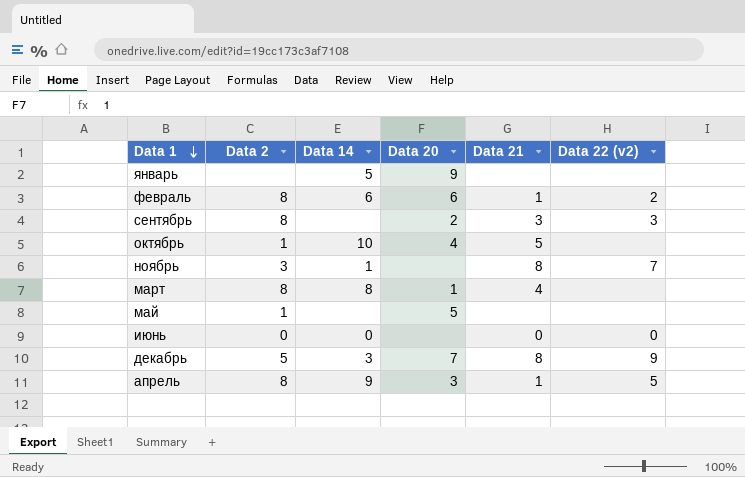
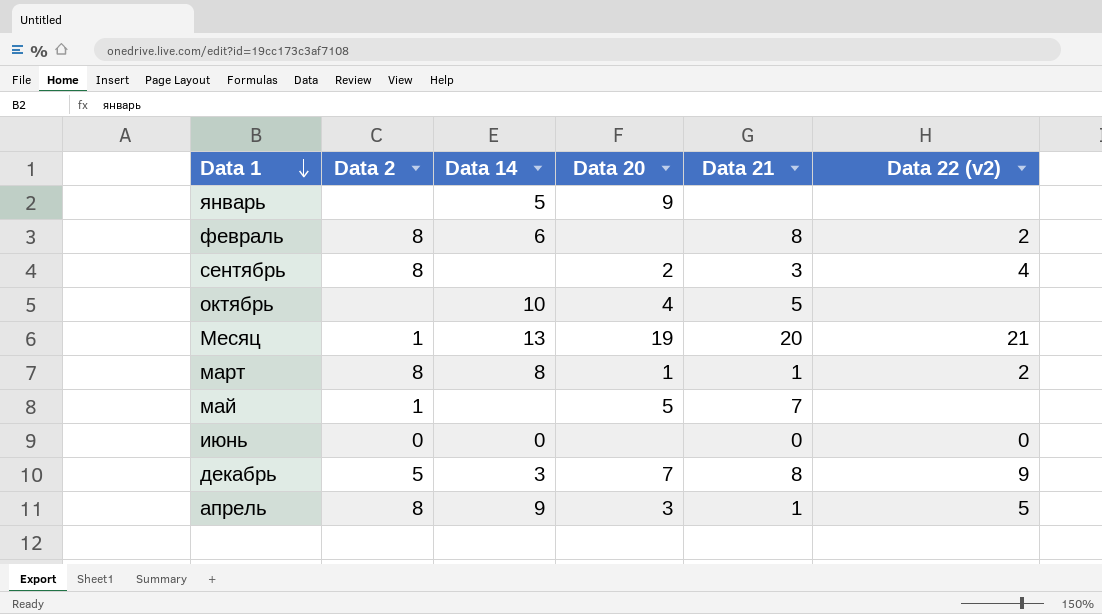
row ноябрь: 3 | 1 | none | 8 | 7 -> none
февраль | Data 20: 6 -> none
февраль | Data 21: 1 -> 8
сентябрь | Data 22 (v2): 3 -> 4
октябрь | Data 2: 1 -> none
row Месяц: none -> 1 | 13 | 19 | 20 | 21
март | Data 21: 4 -> 1
март | Data 22 (v2): none -> 2
май | Data 21: none -> 7

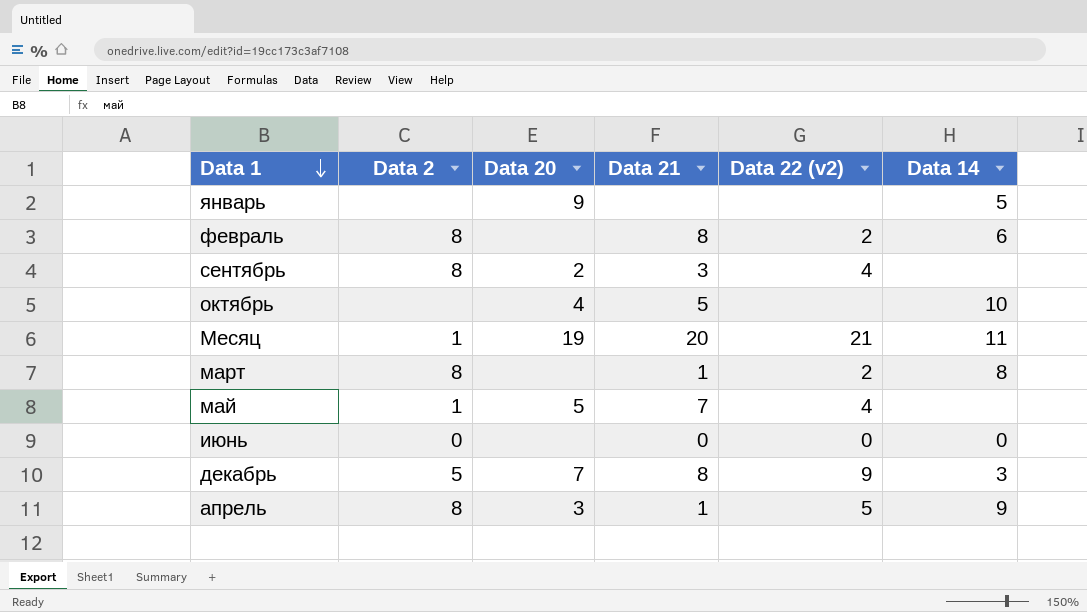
column Data 14 | position: 3 -> 6
Месяц | Data 14: 13 -> 11
март | Data 20: 1 -> none
май | Data 22 (v2): none -> 4

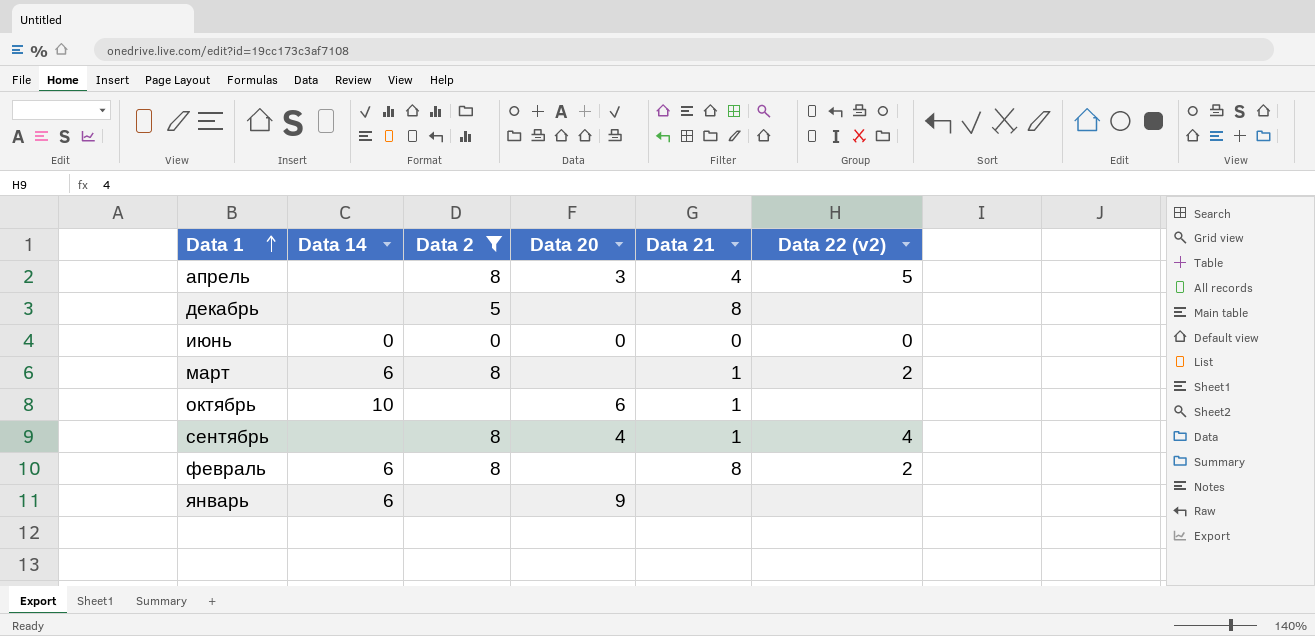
filter: none -> Data 2 != 1
row order: Data 1 descending -> Data 1 ascending
column Data 14 | position: 6 -> 2
апрель | Data 14: 9 -> none
апрель | Data 21: 1 -> 4
декабрь | Data 14: 3 -> none
декабрь | Data 20: 7 -> none
декабрь | Data 22 (v2): 9 -> none
июнь | Data 20: none -> 0
март | Data 14: 8 -> 6
октябрь | Data 20: 4 -> 6
октябрь | Data 21: 5 -> 1
сентябрь | Data 20: 2 -> 4
сентябрь | Data 21: 3 -> 1
январь | Data 14: 5 -> 6

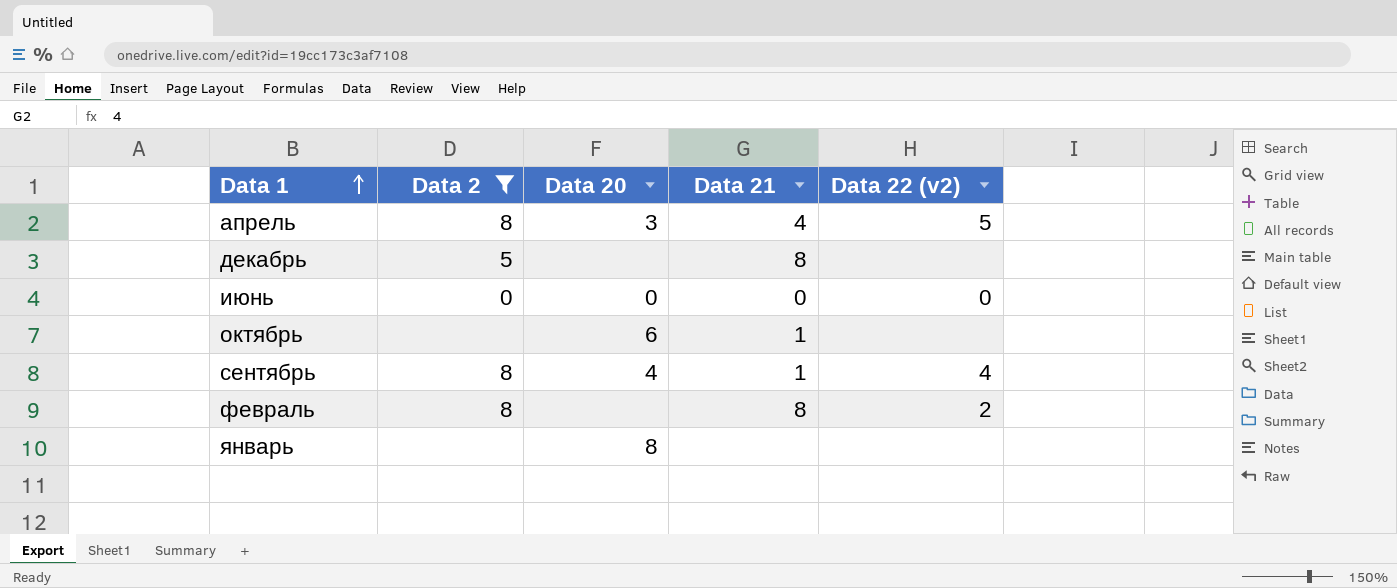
column Data 14 | position: 2 -> none
row март: 6 | 8 | none | 1 | 2 -> none
январь | Data 20: 9 -> 8

